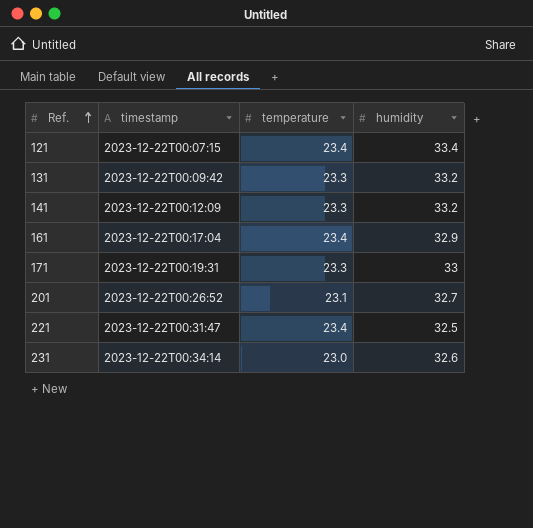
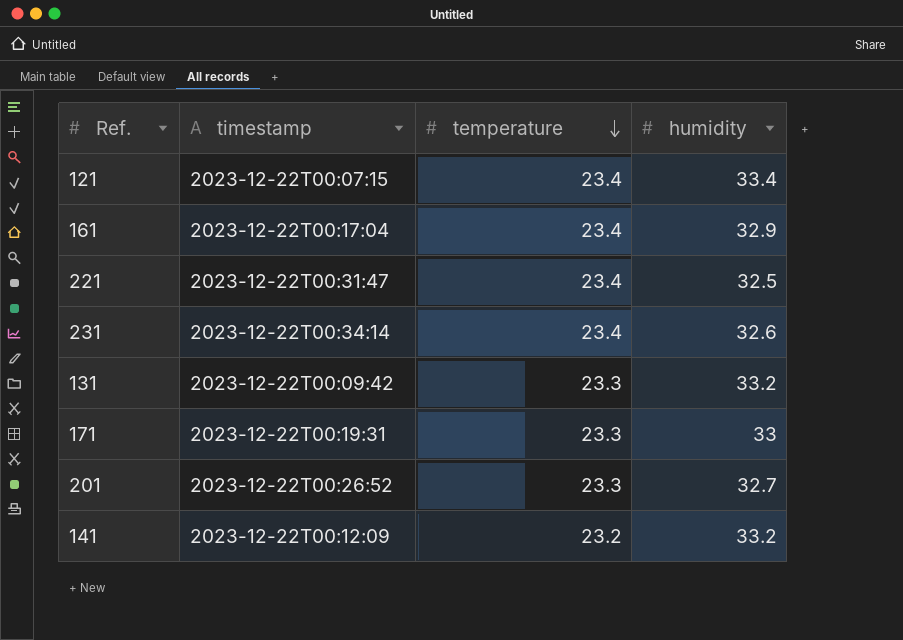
row order: Ref. ascending -> temperature descending
231 | temperature: 23.0 -> 23.4
201 | temperature: 23.1 -> 23.3
141 | temperature: 23.3 -> 23.2

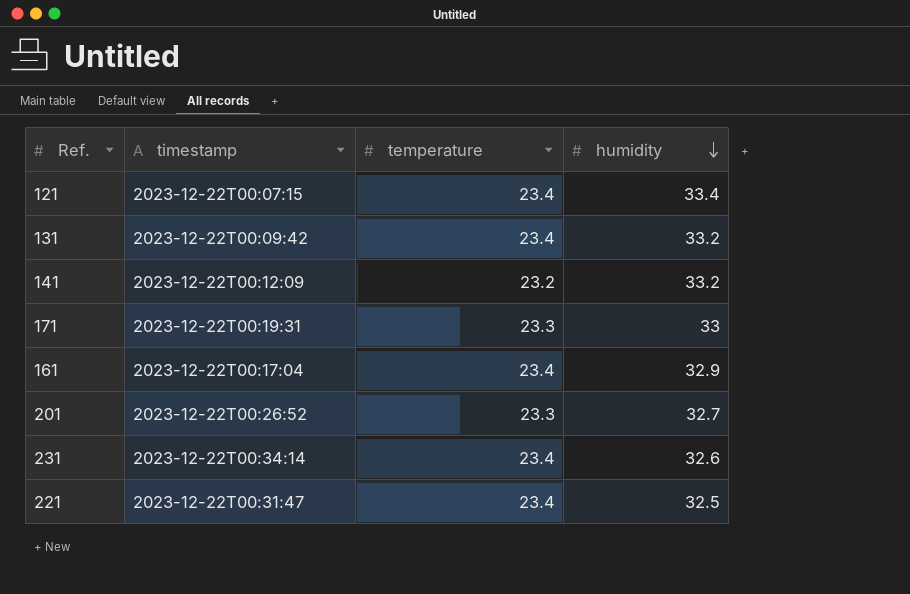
row order: temperature descending -> humidity descending
131 | temperature: 23.3 -> 23.4

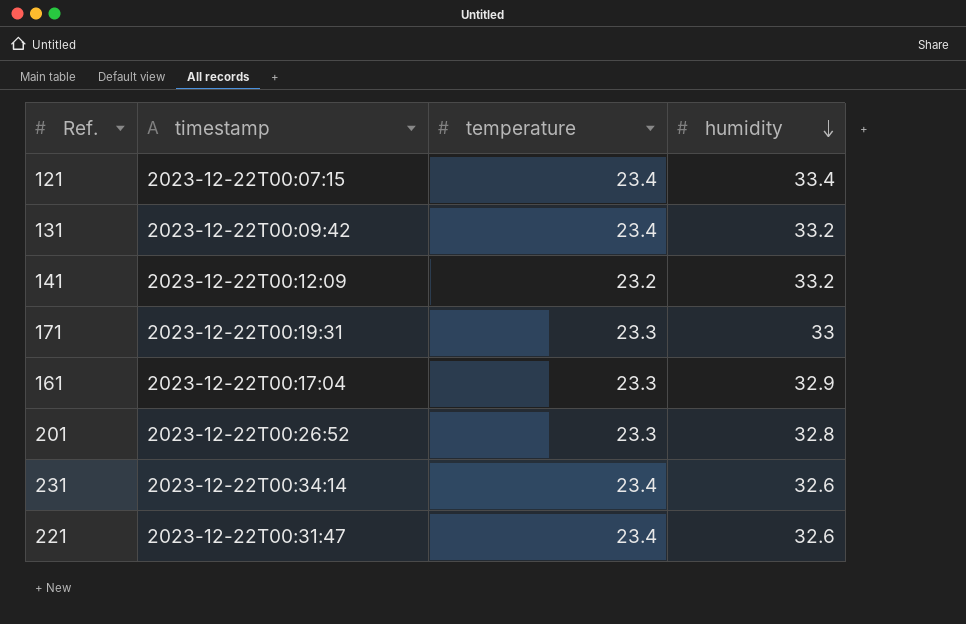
161 | temperature: 23.4 -> 23.3
201 | humidity: 32.7 -> 32.8
221 | humidity: 32.5 -> 32.6

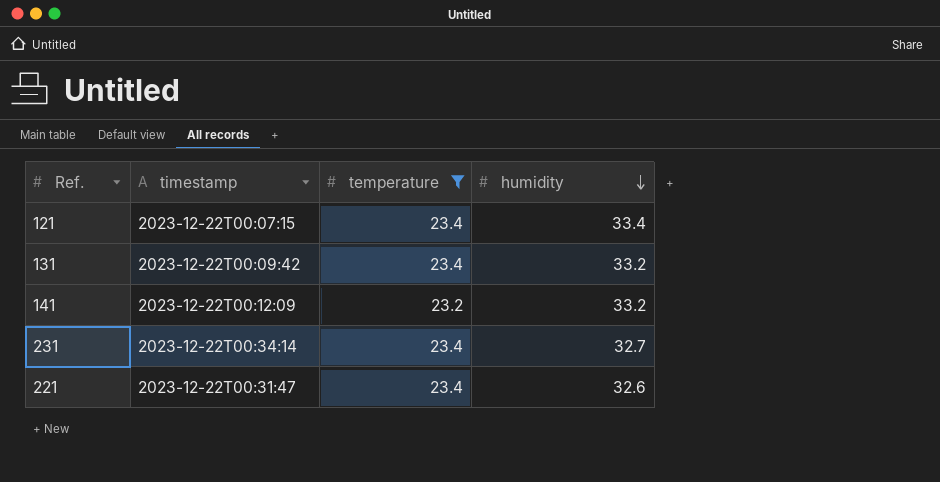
filter: none -> temperature != 23.3
231 | humidity: 32.6 -> 32.7

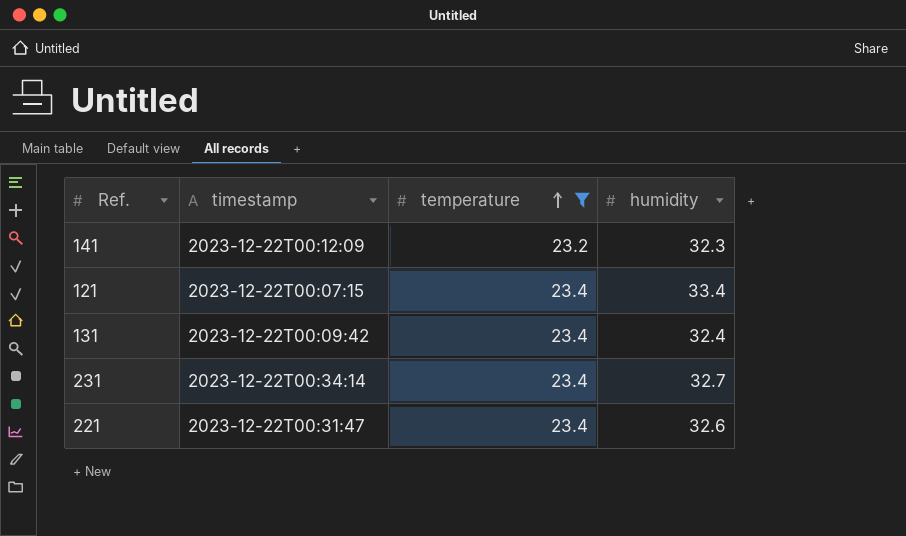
row order: humidity descending -> temperature ascending
141 | humidity: 33.2 -> 32.3
131 | humidity: 33.2 -> 32.4

